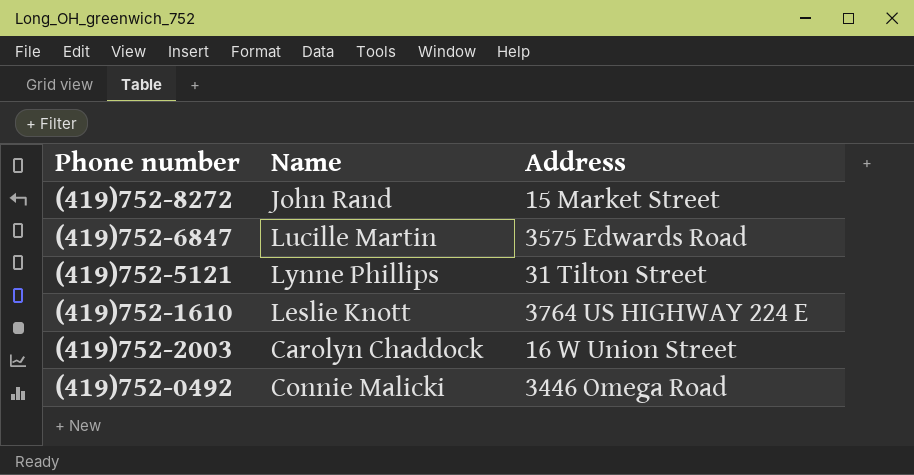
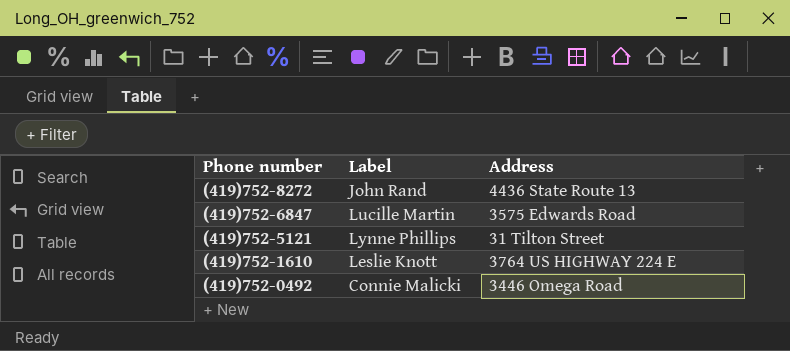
column name: Name -> Label
row (419)752-2003: Carolyn Chaddock | 16 W Union Street -> none
(419)752-8272 | Address: 15 Market Street -> 4436 State Route 13

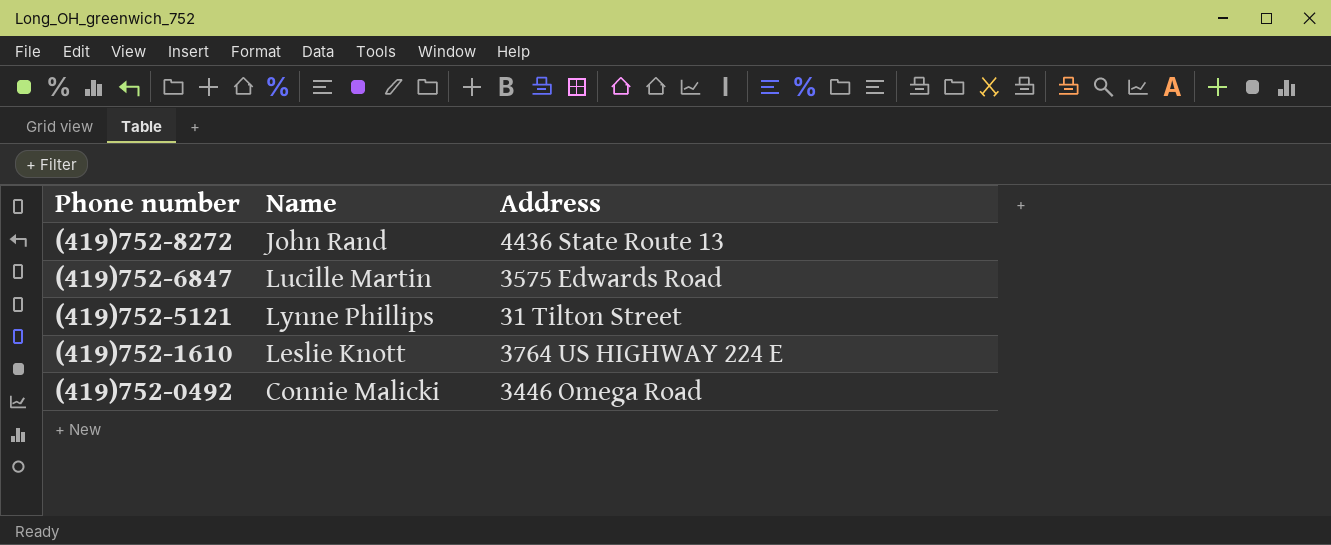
column name: Label -> Name

